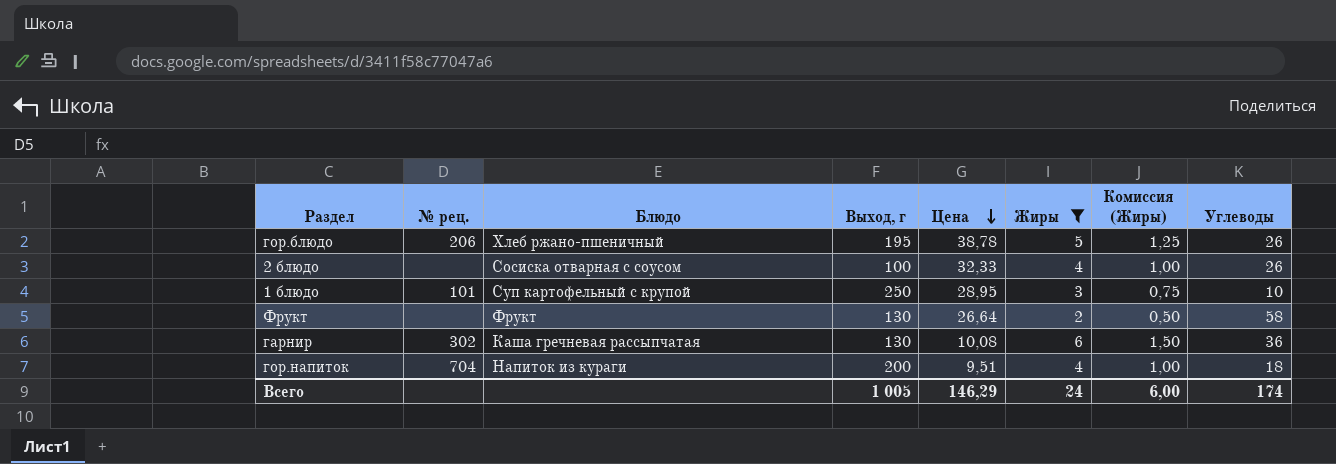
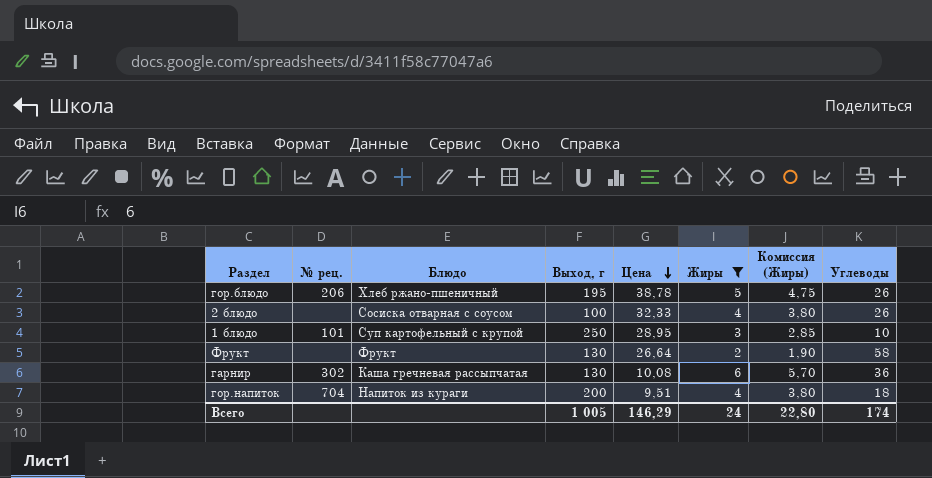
column Комиссия (Жиры) | formula: [Жиры] * 0,25 -> [Жиры] * 0,95
Всего | Комиссия (Жиры): 6,00 -> 22,80

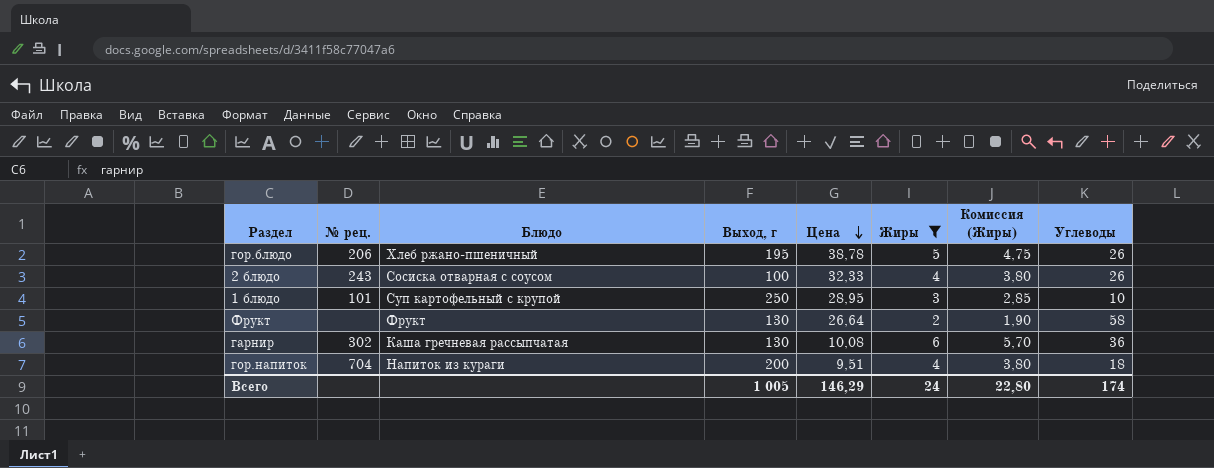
2 блюдо | № рец.: none -> 243

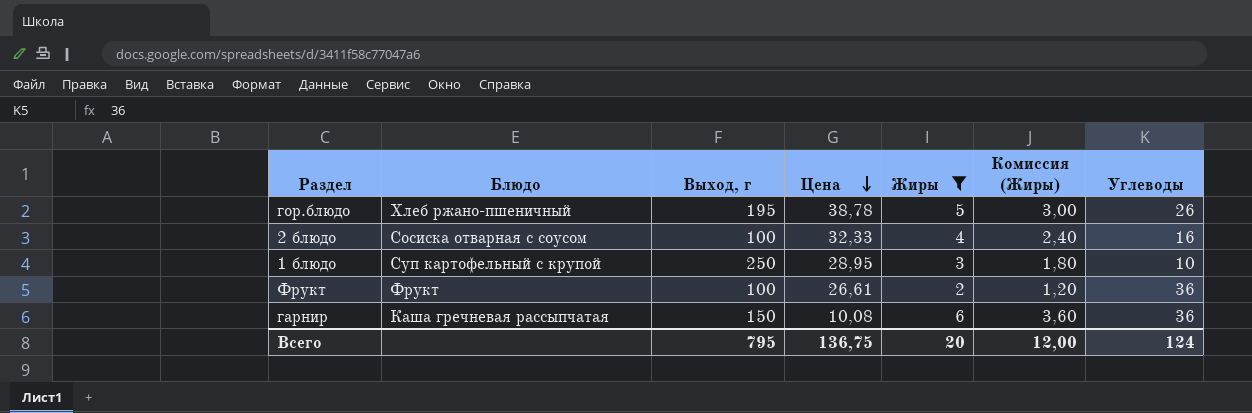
column № рец. | position: 2 -> none
column Комиссия (Жиры) | formula: [Жиры] * 0,95 -> [Жиры] * 0,6
row гор.напиток: 704 | Напиток из кураги | 200 | 9,51 | 4 | 3,80 | 18 -> none
2 блюдо | Углеводы: 26 -> 16
Фрукт | Выход, г: 130 -> 100
Фрукт | Цена: 26,64 -> 26,61
Фрукт | Углеводы: 58 -> 36
гарнир | Выход, г: 130 -> 150
Всего | Выход, г: 1 005 -> 795
Всего | Цена: 146,29 -> 136,75
Всего | Жиры: 24 -> 20
Всего | Комиссия (Жиры): 22,80 -> 12,00
Всего | Углеводы: 174 -> 124

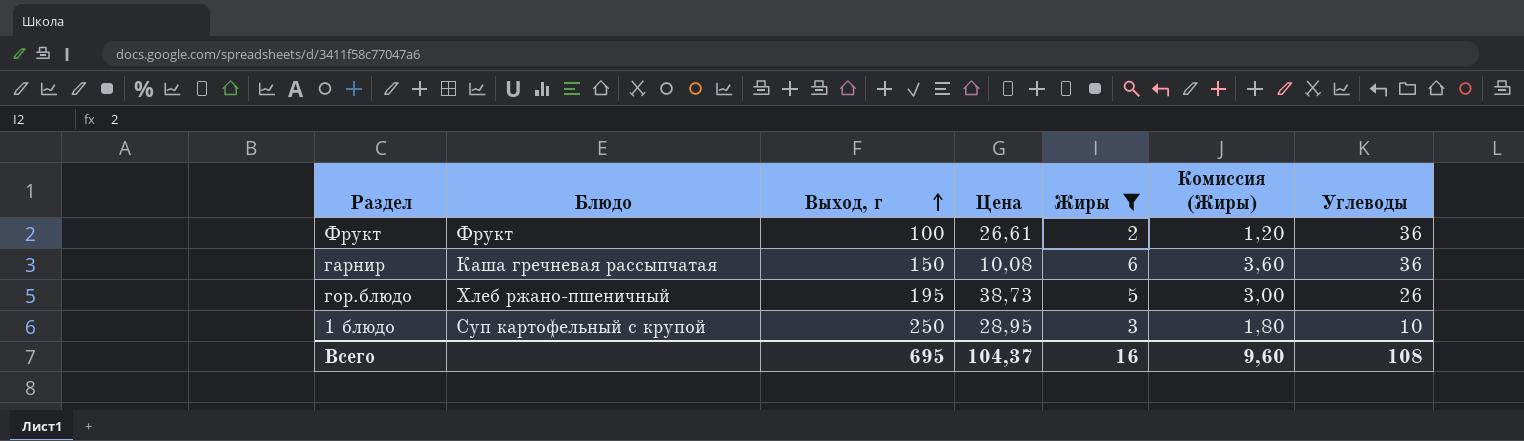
row order: Цена descending -> Выход, г ascending
row 2 блюдо: Сосиска отварная с соусом | 100 | 32,33 | 4 | 2,40 | 16 -> none
гор.блюдо | Цена: 38,78 -> 38,73
Всего | Выход, г: 795 -> 695
Всего | Цена: 136,75 -> 104,37
Всего | Жиры: 20 -> 16
Всего | Комиссия (Жиры): 12,00 -> 9,60
Всего | Углеводы: 124 -> 108

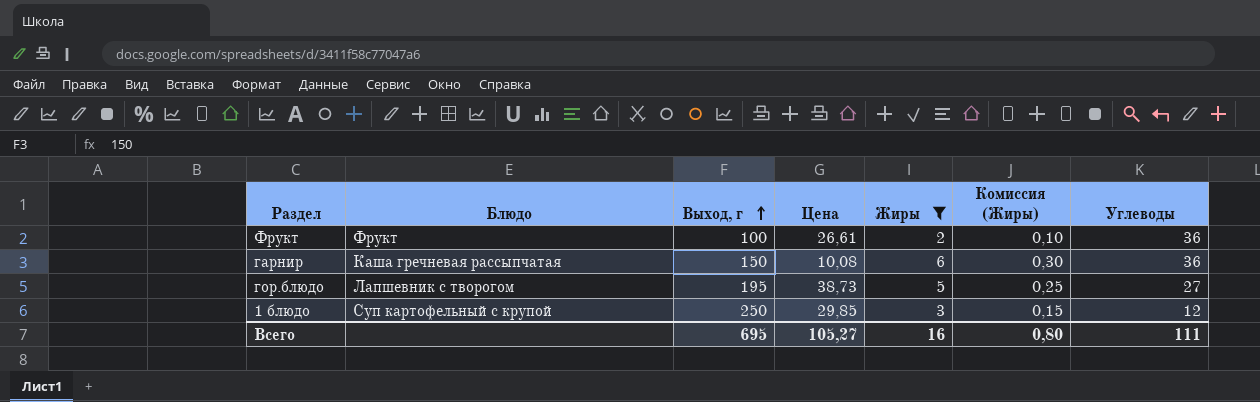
column Комиссия (Жиры) | formula: [Жиры] * 0,6 -> [Жиры] * 0,05
гор.блюдо | Блюдо: Хлеб ржано-пшеничный -> Лапшевник с творогом
гор.блюдо | Углеводы: 26 -> 27
1 блюдо | Цена: 28,95 -> 29,85
1 блюдо | Углеводы: 10 -> 12
Всего | Цена: 104,37 -> 105,27
Всего | Комиссия (Жиры): 9,60 -> 0,80
Всего | Углеводы: 108 -> 111

